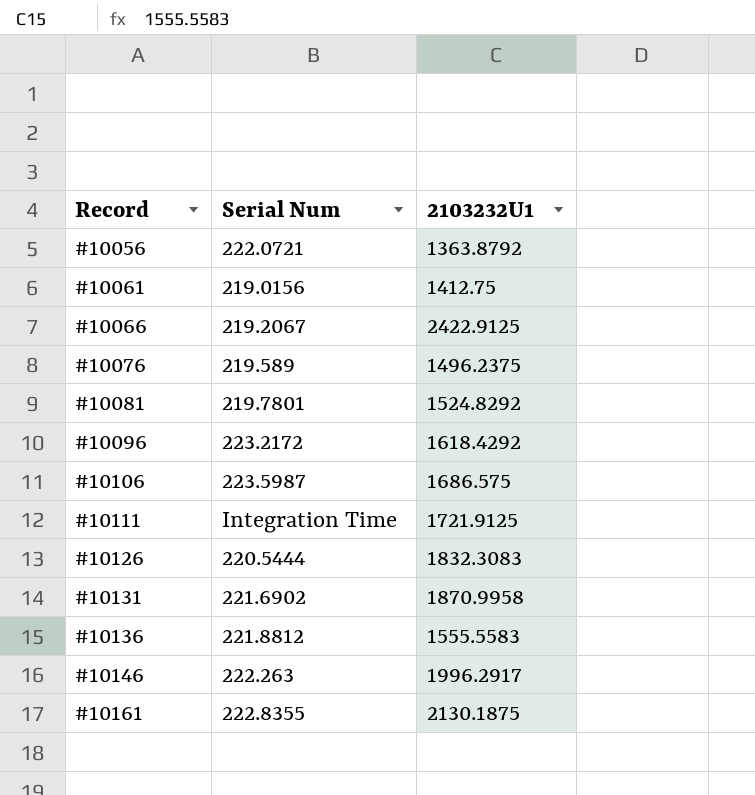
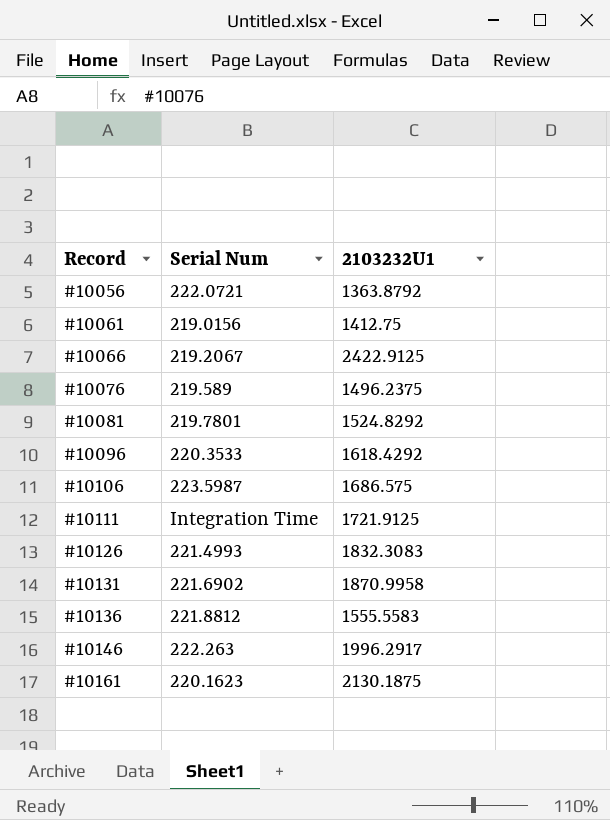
#10096 | Serial Num: 223.2172 -> 220.3533
#10126 | Serial Num: 220.5444 -> 221.4993
#10161 | Serial Num: 222.8355 -> 220.1623

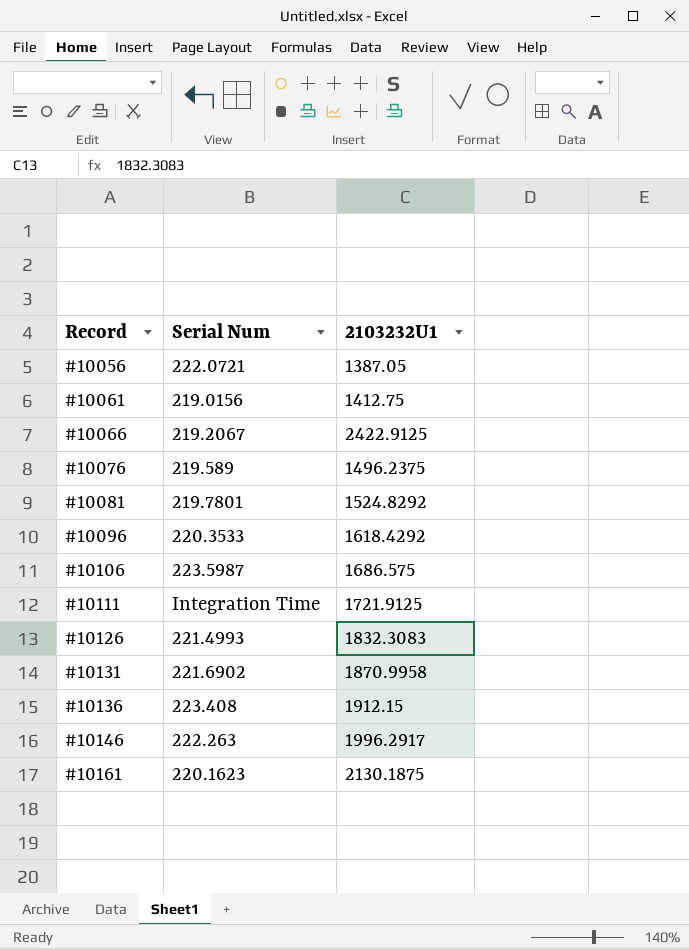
#10056 | 2103232U1: 1363.8792 -> 1387.05
#10136 | Serial Num: 221.8812 -> 223.408
#10136 | 2103232U1: 1555.5583 -> 1912.15

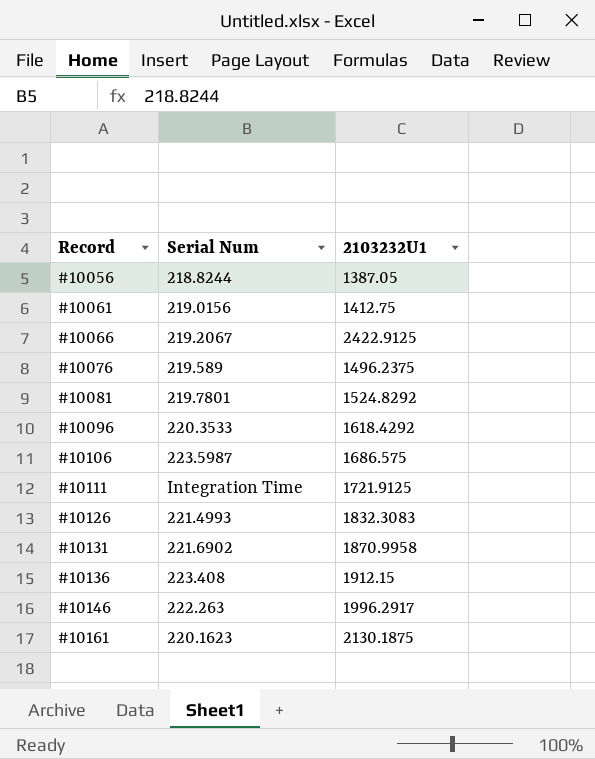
#10056 | Serial Num: 222.0721 -> 218.8244

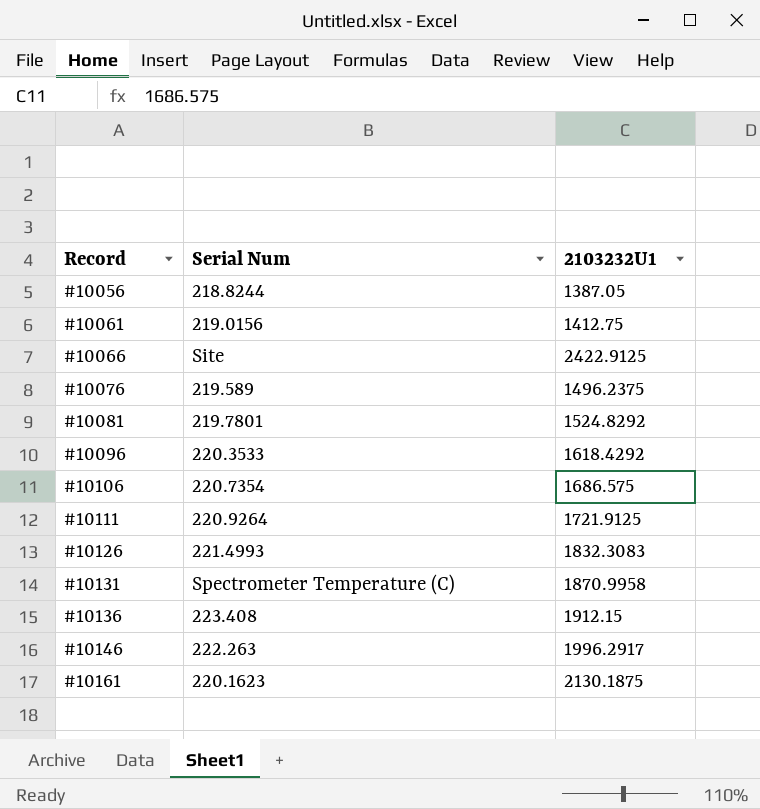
#10066 | Serial Num: 219.2067 -> Site
#10106 | Serial Num: 223.5987 -> 220.7354
#10111 | Serial Num: Integration Time -> 220.9264
#10131 | Serial Num: 221.6902 -> Spectrometer Temperature (C)

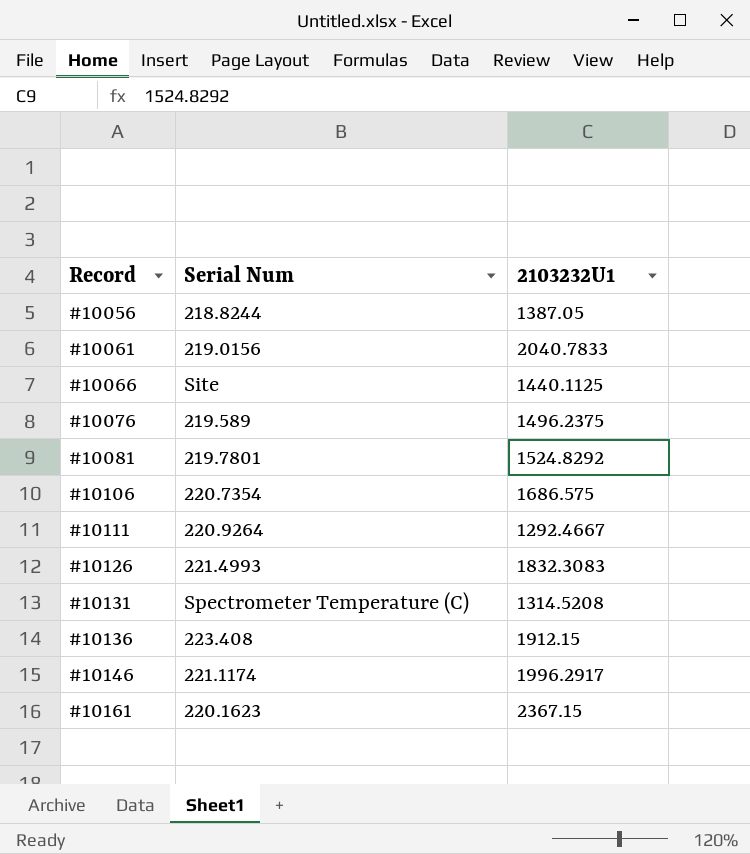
row #10096: 220.3533 | 1618.4292 -> none
#10061 | 2103232U1: 1412.75 -> 2040.7833
#10066 | 2103232U1: 2422.9125 -> 1440.1125
#10111 | 2103232U1: 1721.9125 -> 1292.4667
#10131 | 2103232U1: 1870.9958 -> 1314.5208
#10146 | Serial Num: 222.263 -> 221.1174
#10161 | 2103232U1: 2130.1875 -> 2367.15

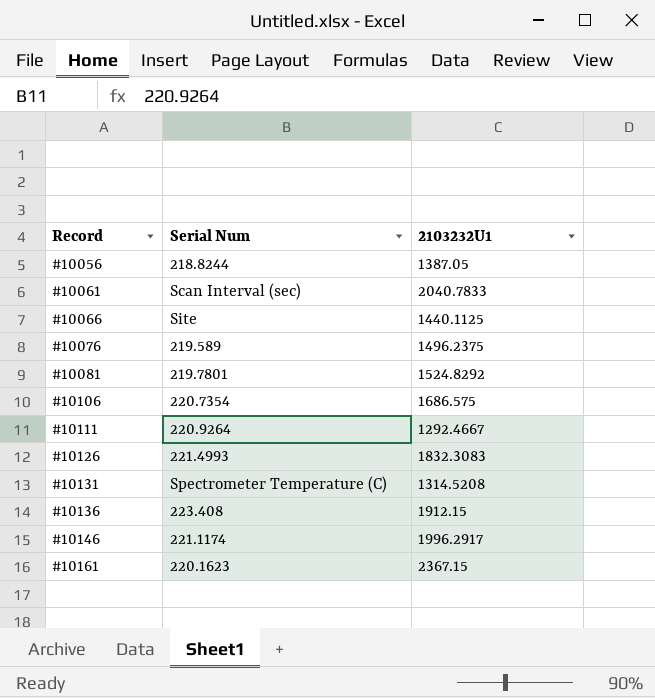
#10061 | Serial Num: 219.0156 -> Scan Interval (sec)

